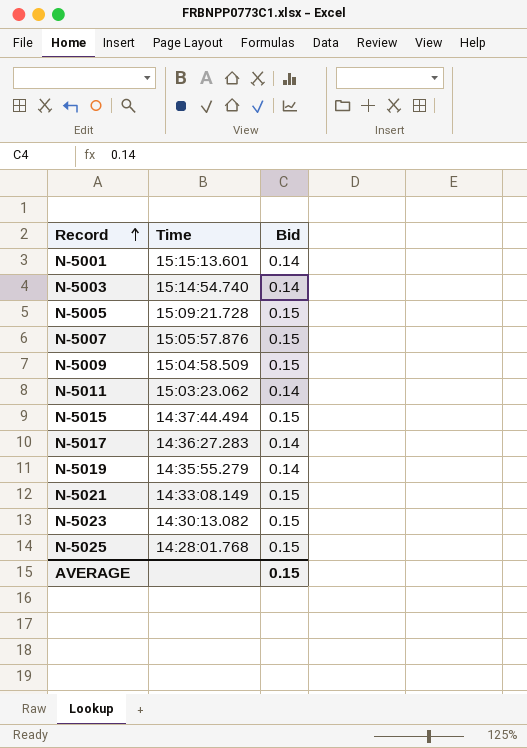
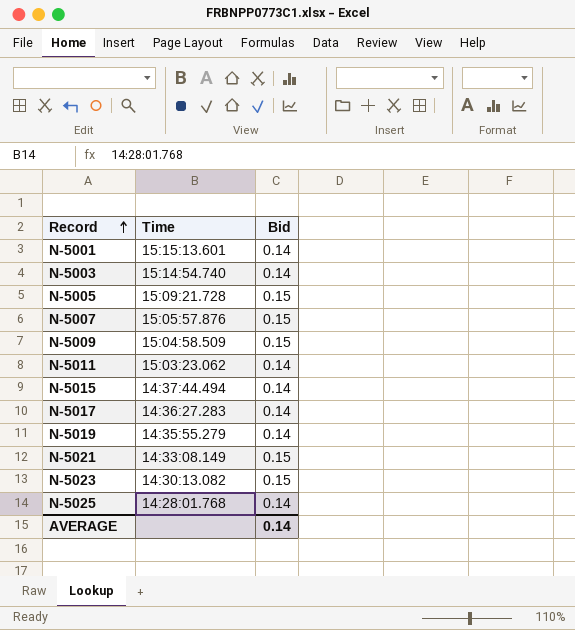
N-5015 | Bid: 0.15 -> 0.14
N-5025 | Bid: 0.15 -> 0.14
AVERAGE | Bid: 0.15 -> 0.14

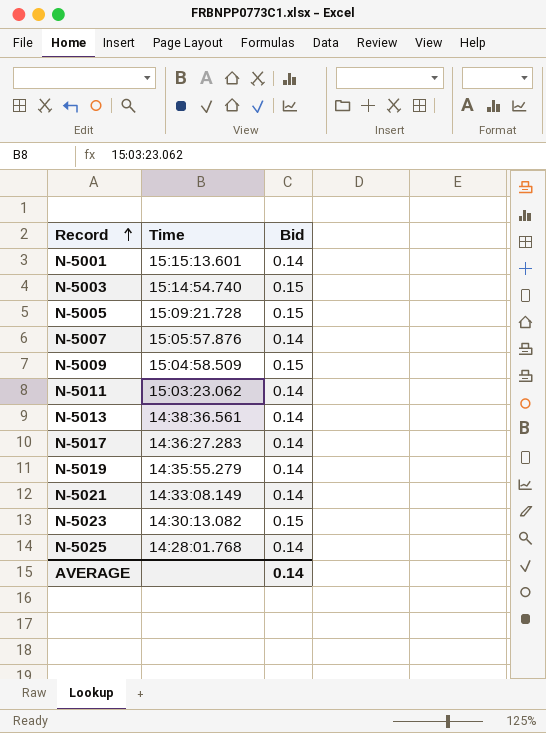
row N-5015: 14:37:44.494 | 0.14 -> none
N-5003 | Bid: 0.14 -> 0.15
N-5007 | Bid: 0.15 -> 0.14
row N-5013: none -> 14:38:36.561 | 0.14
N-5021 | Bid: 0.15 -> 0.14

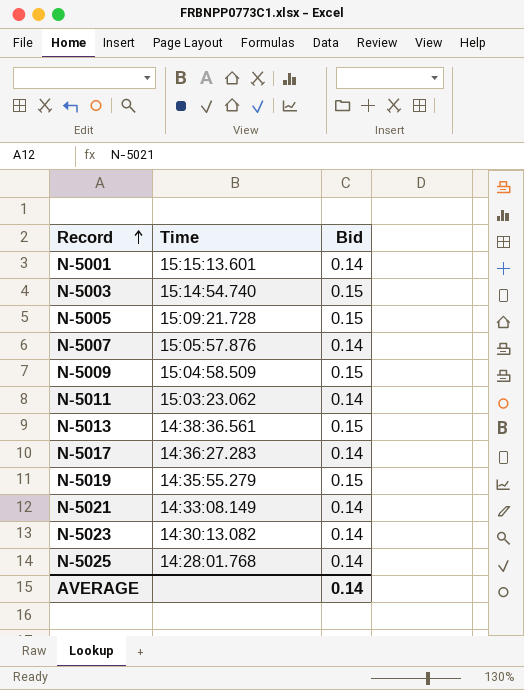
N-5013 | Bid: 0.14 -> 0.15
N-5019 | Bid: 0.14 -> 0.15
N-5023 | Bid: 0.15 -> 0.14

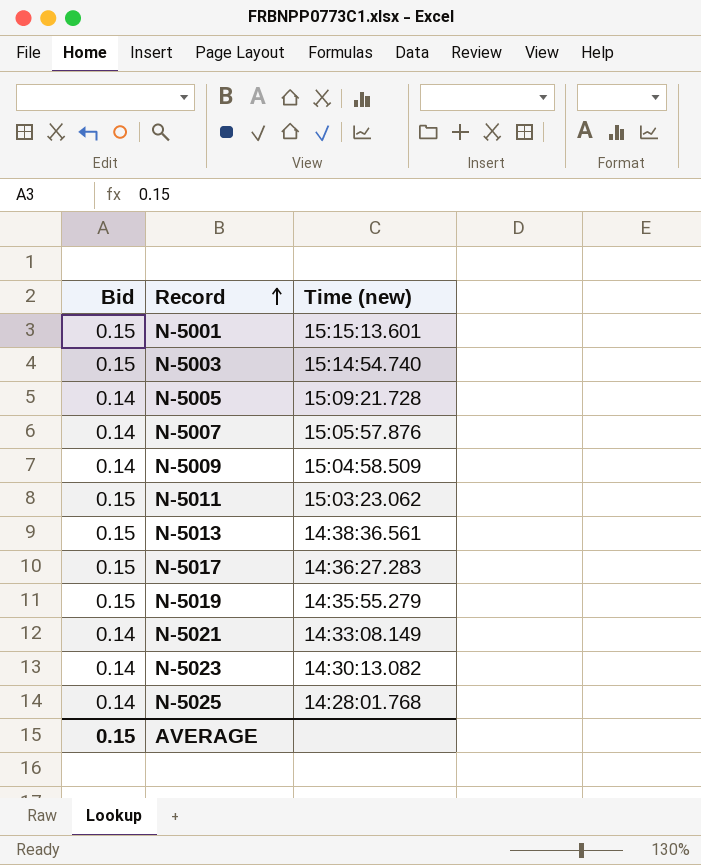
column Bid | position: 3 -> 1
column name: Time -> Time (new)
N-5001 | Bid: 0.14 -> 0.15
N-5005 | Bid: 0.15 -> 0.14
N-5009 | Bid: 0.15 -> 0.14
N-5011 | Bid: 0.14 -> 0.15
N-5017 | Bid: 0.14 -> 0.15
AVERAGE | Bid: 0.14 -> 0.15

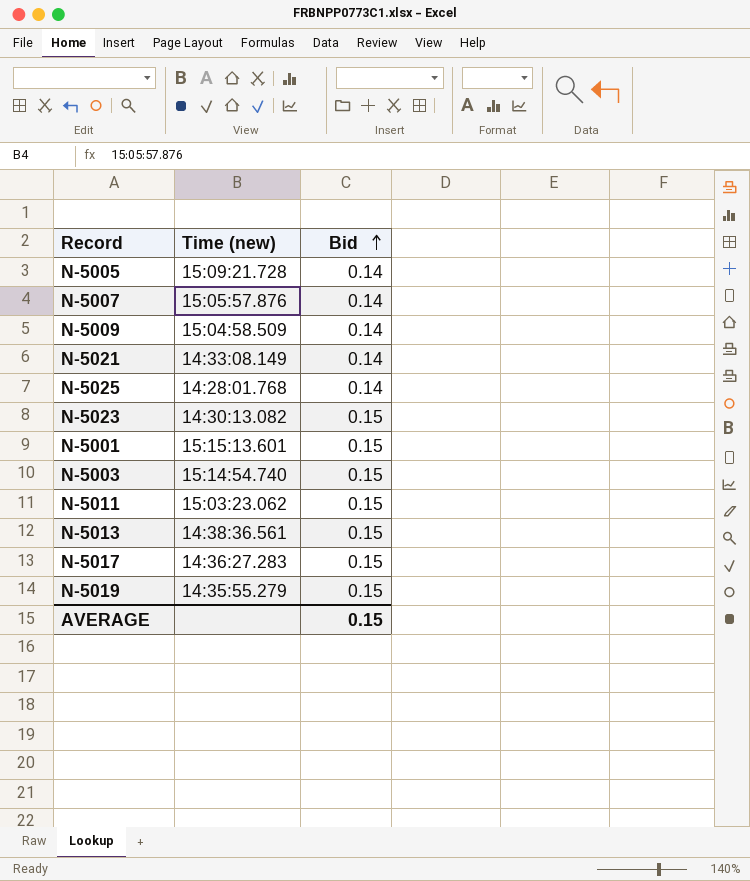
row order: Record ascending -> Bid ascending
column Bid | position: 1 -> 3
N-5023 | Bid: 0.14 -> 0.15

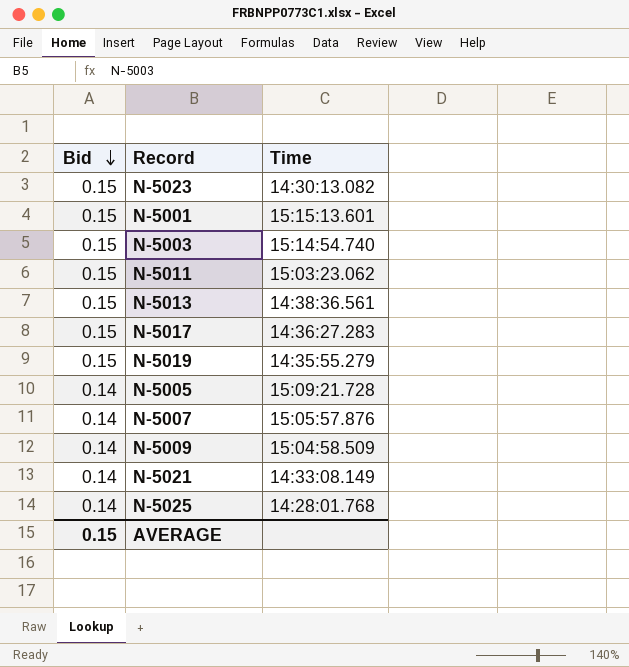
row order: Bid ascending -> Bid descending
column Bid | position: 3 -> 1
column name: Time (new) -> Time

